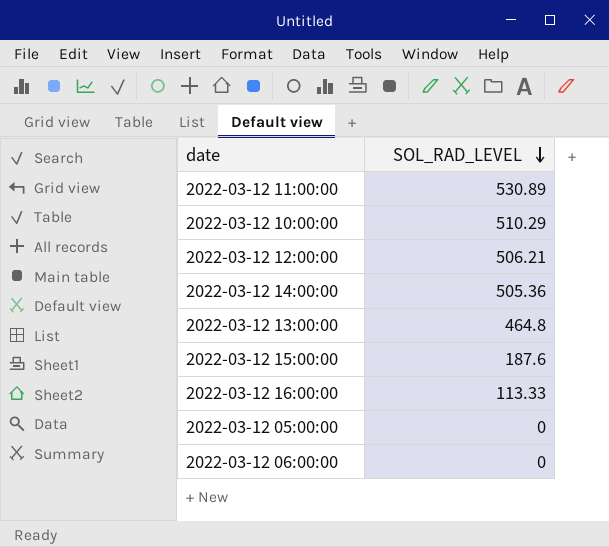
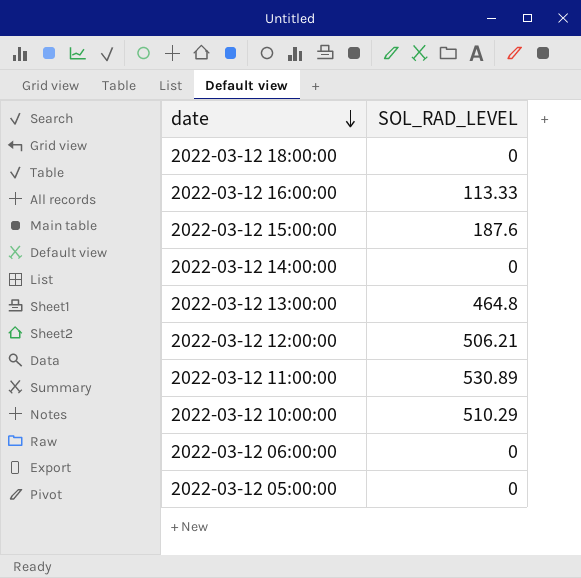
row order: SOL_RAD_LEVEL descending -> date descending
row 2022-03-12 18:00:00: none -> 0
2022-03-12 14:00:00 | SOL_RAD_LEVEL: 505.36 -> 0

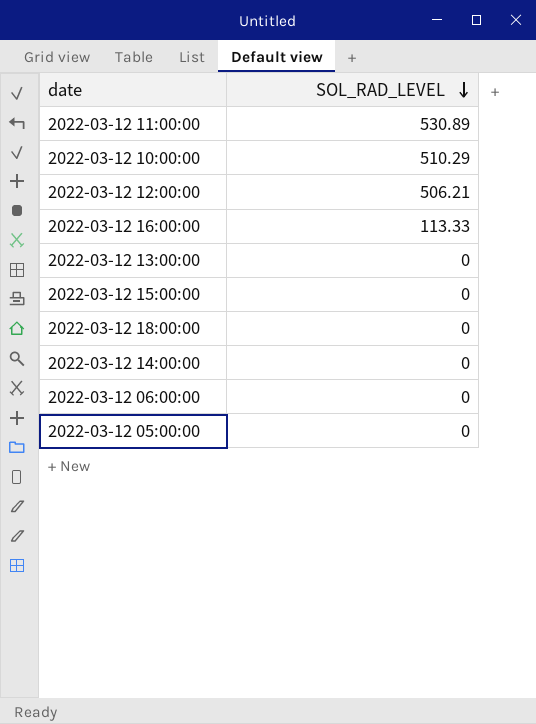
row order: date descending -> SOL_RAD_LEVEL descending
2022-03-12 13:00:00 | SOL_RAD_LEVEL: 464.8 -> 0
2022-03-12 15:00:00 | SOL_RAD_LEVEL: 187.6 -> 0

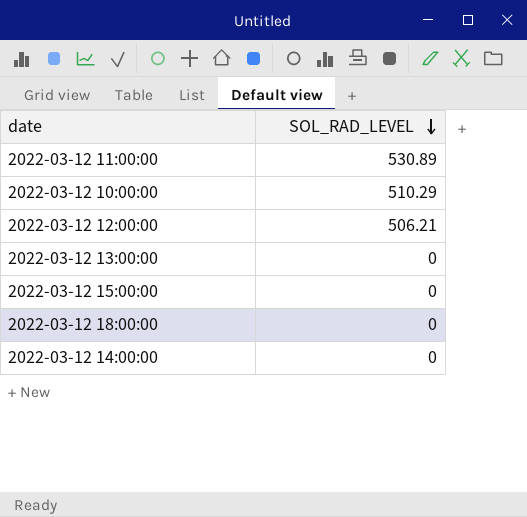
row 2022-03-12 16:00:00: 113.33 -> none
row 2022-03-12 06:00:00: 0 -> none
row 2022-03-12 05:00:00: 0 -> none

